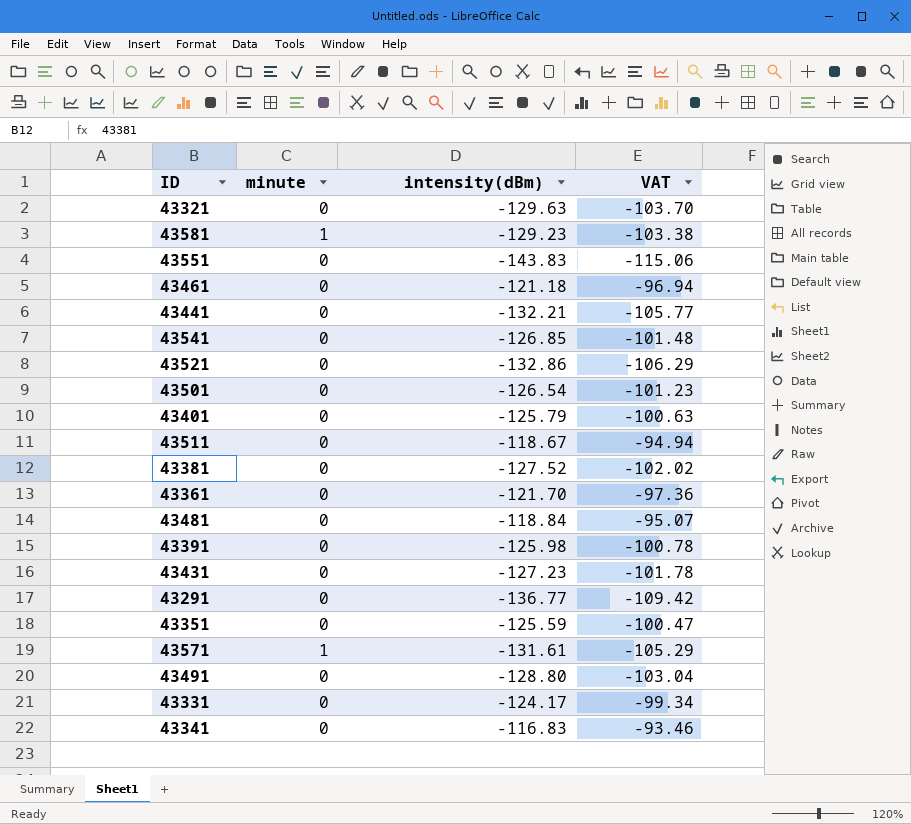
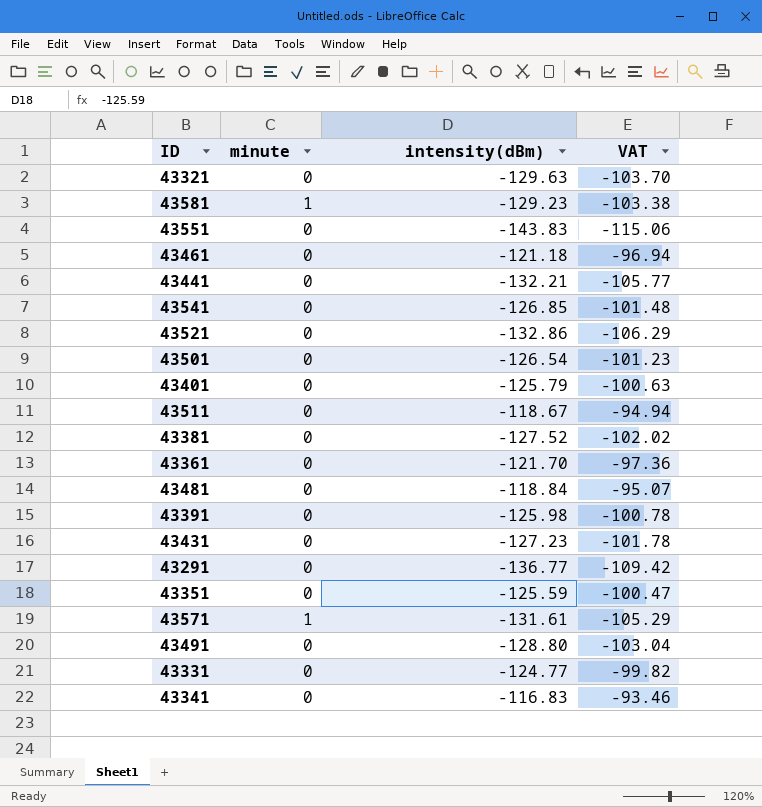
43331 | intensity(dBm): -124.17 -> -124.77
43331 | VAT: -99.34 -> -99.82

